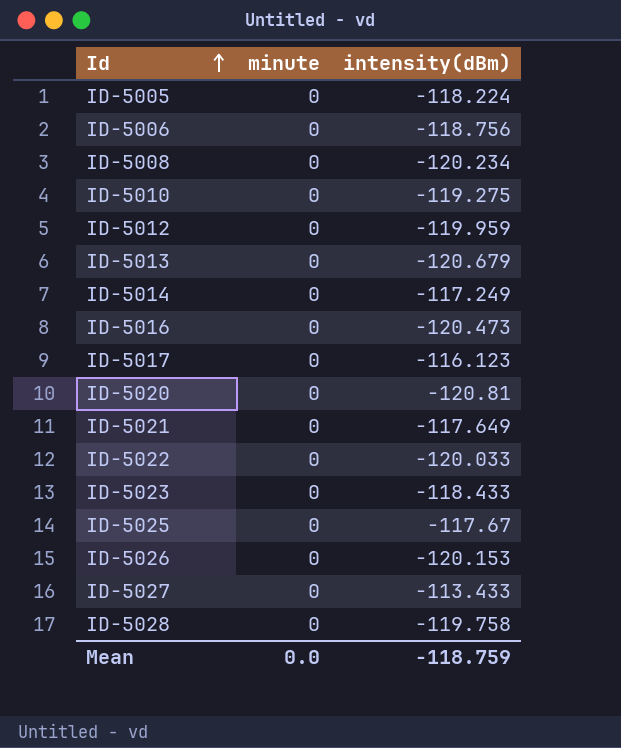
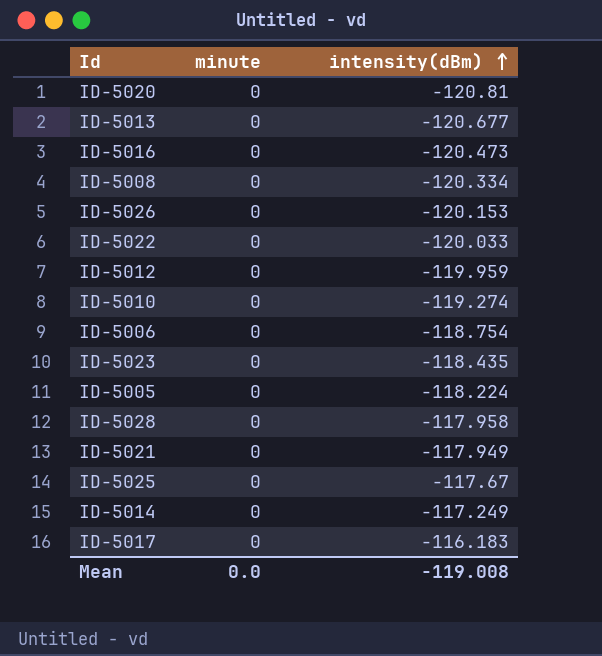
row order: Id ascending -> intensity(dBm) ascending
row ID-5027: 0 | -113.433 -> none
ID-5013 | intensity(dBm): -120.679 -> -120.677
ID-5008 | intensity(dBm): -120.234 -> -120.334
ID-5010 | intensity(dBm): -119.275 -> -119.274
ID-5006 | intensity(dBm): -118.756 -> -118.754
ID-5023 | intensity(dBm): -118.433 -> -118.435
ID-5028 | intensity(dBm): -119.758 -> -117.958
ID-5021 | intensity(dBm): -117.649 -> -117.949
ID-5017 | intensity(dBm): -116.123 -> -116.183
Mean | intensity(dBm): -118.759 -> -119.008

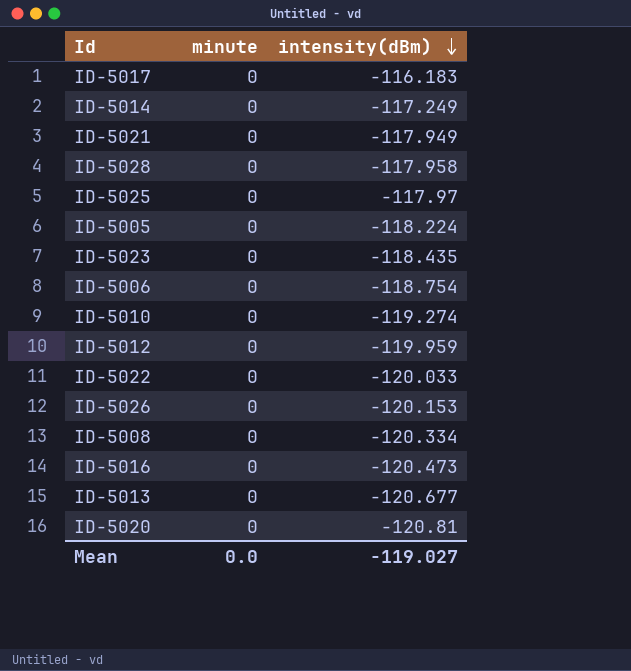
row order: intensity(dBm) ascending -> intensity(dBm) descending
ID-5025 | intensity(dBm): -117.67 -> -117.97
Mean | intensity(dBm): -119.008 -> -119.027

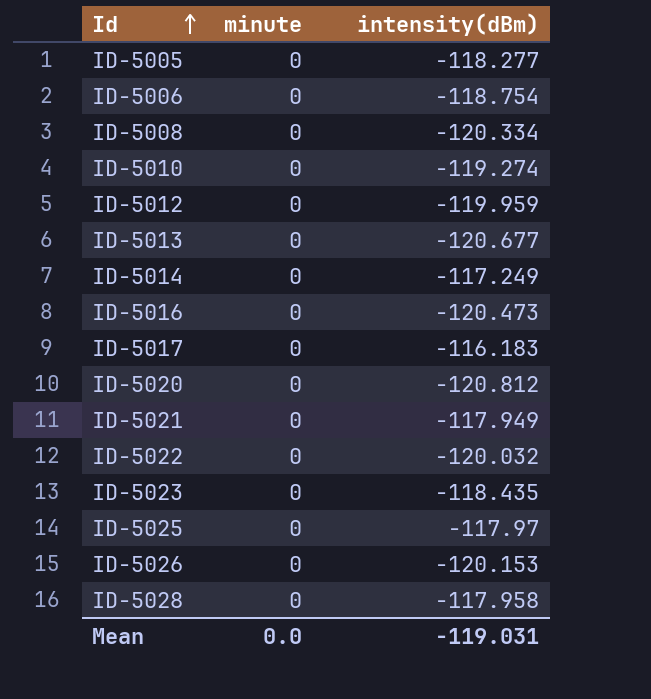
row order: intensity(dBm) descending -> Id ascending
ID-5005 | intensity(dBm): -118.224 -> -118.277
ID-5020 | intensity(dBm): -120.81 -> -120.812
ID-5022 | intensity(dBm): -120.033 -> -120.032
Mean | intensity(dBm): -119.027 -> -119.031

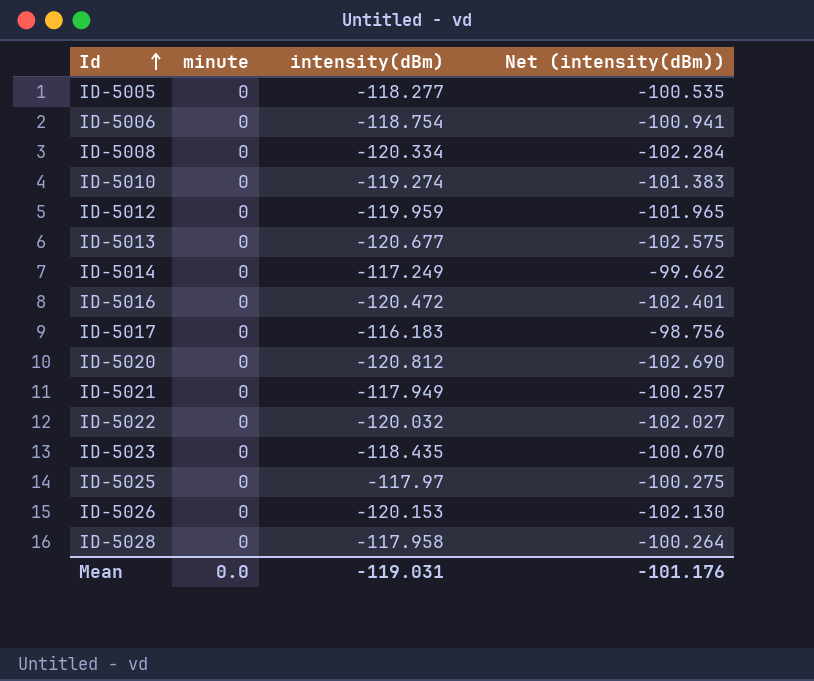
column Net (intensity(dBm)) | formula: none -> [intensity(dBm)] * 0.85
ID-5016 | intensity(dBm): -120.473 -> -120.472

